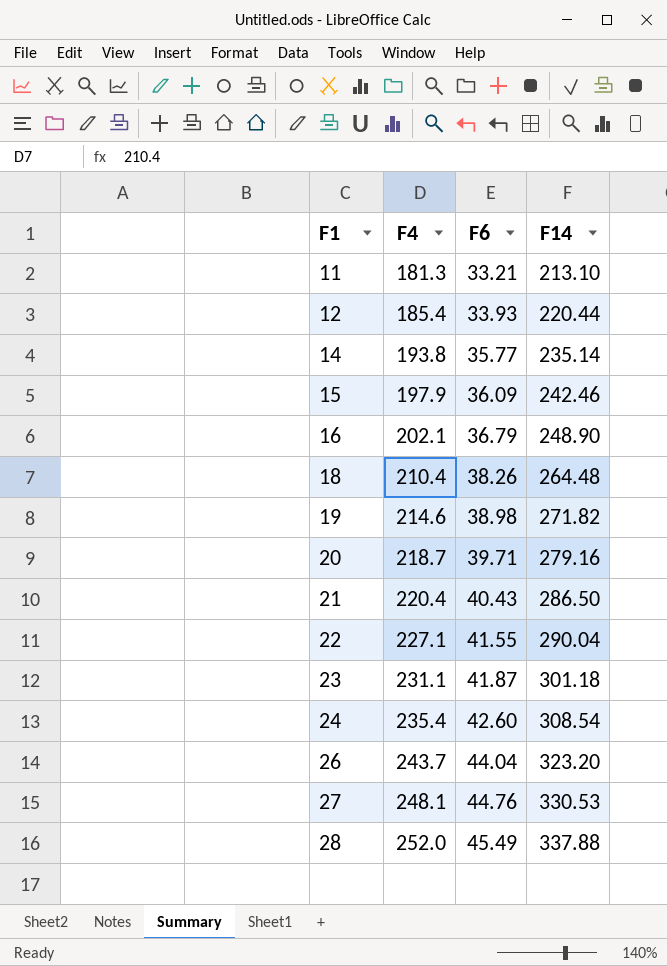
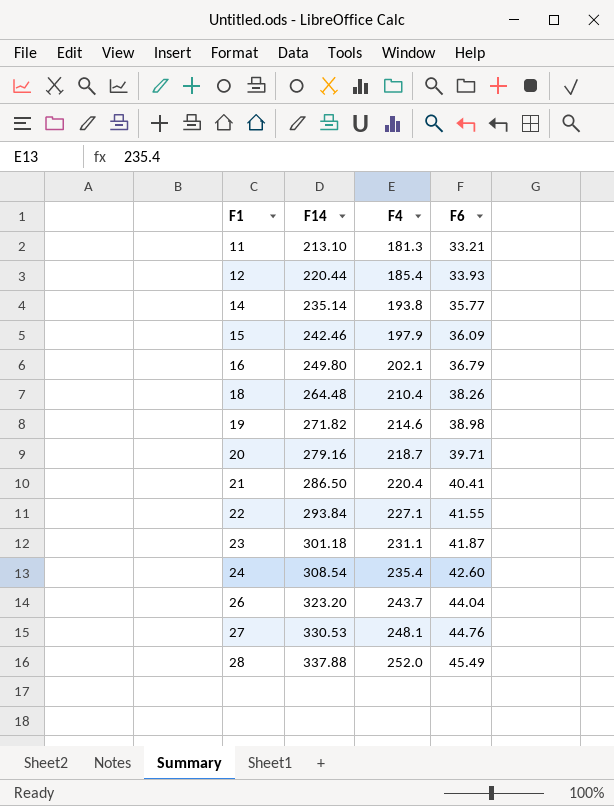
column F14 | position: 4 -> 2
16 | F14: 248.90 -> 249.80
21 | F6: 40.43 -> 40.41
22 | F14: 290.04 -> 293.84

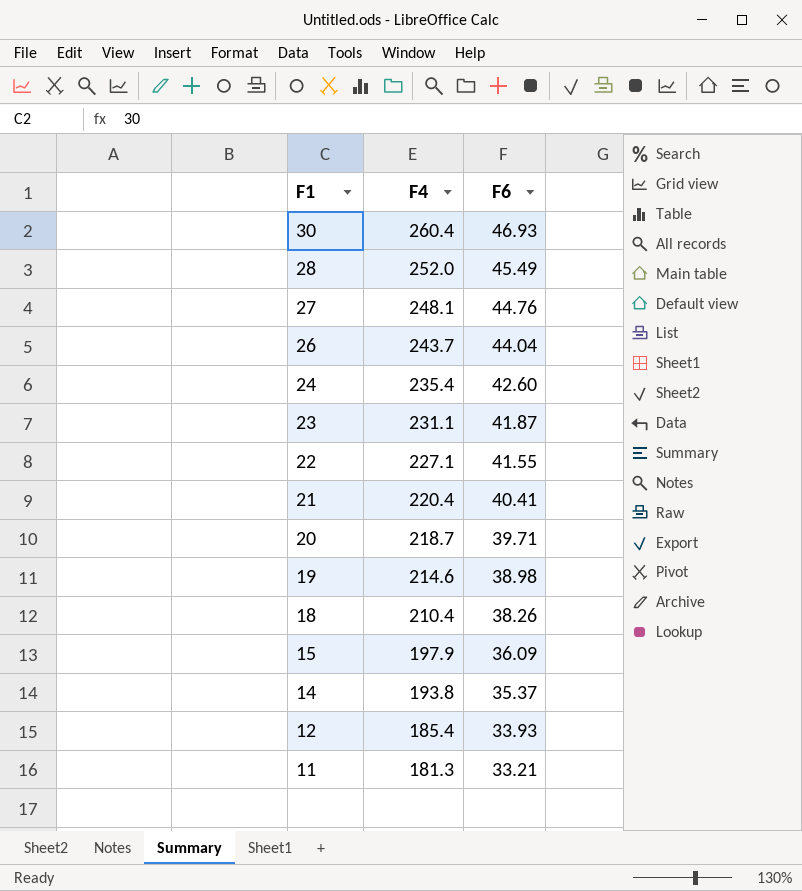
row order: F1 ascending -> F1 descending
column F14 | position: 2 -> none
row 16: 249.80 | 202.1 | 36.79 -> none
row 30: none -> 260.4 | 46.93
14 | F6: 35.77 -> 35.37

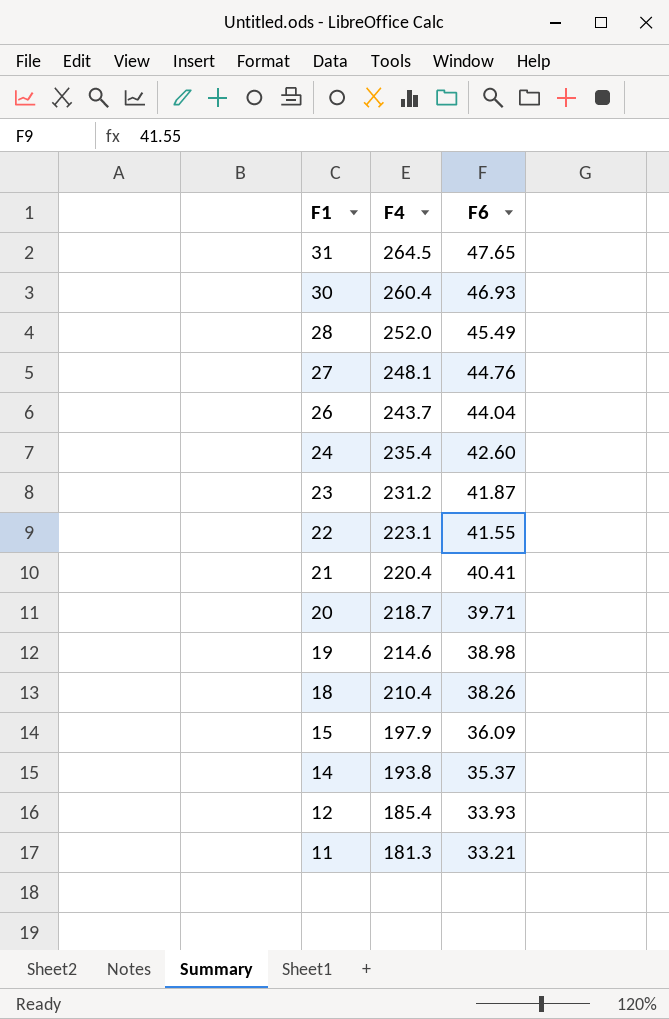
row 31: none -> 264.5 | 47.65
23 | F4: 231.1 -> 231.2
22 | F4: 227.1 -> 223.1

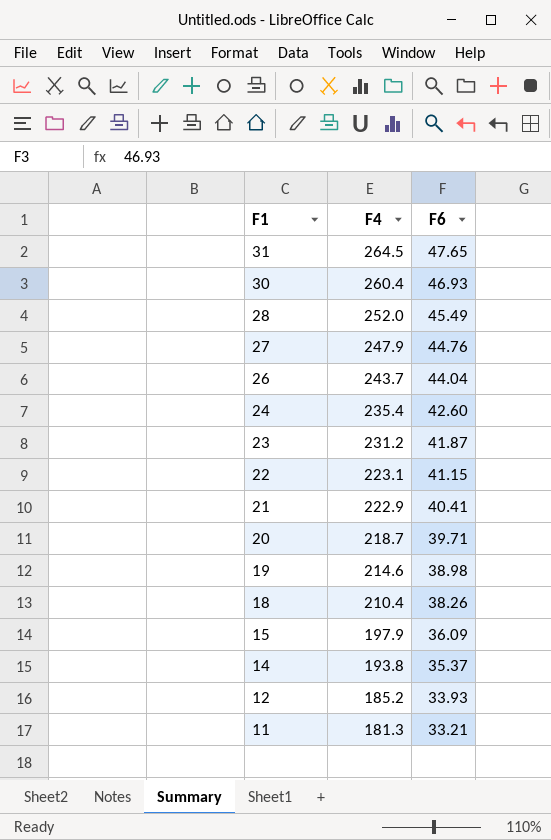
27 | F4: 248.1 -> 247.9
22 | F6: 41.55 -> 41.15
21 | F4: 220.4 -> 222.9
12 | F4: 185.4 -> 185.2

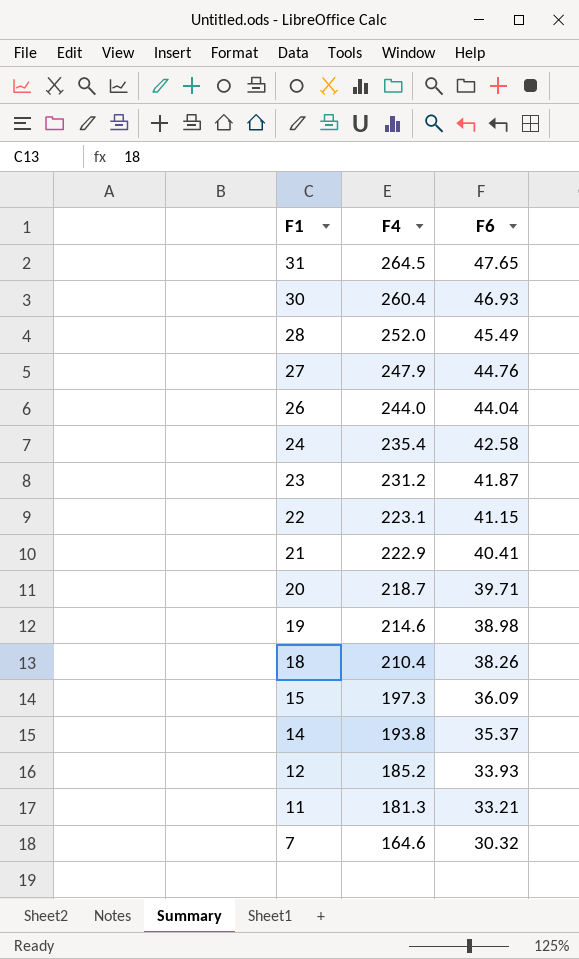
26 | F4: 243.7 -> 244.0
24 | F6: 42.60 -> 42.58
15 | F4: 197.9 -> 197.3
row 7: none -> 164.6 | 30.32

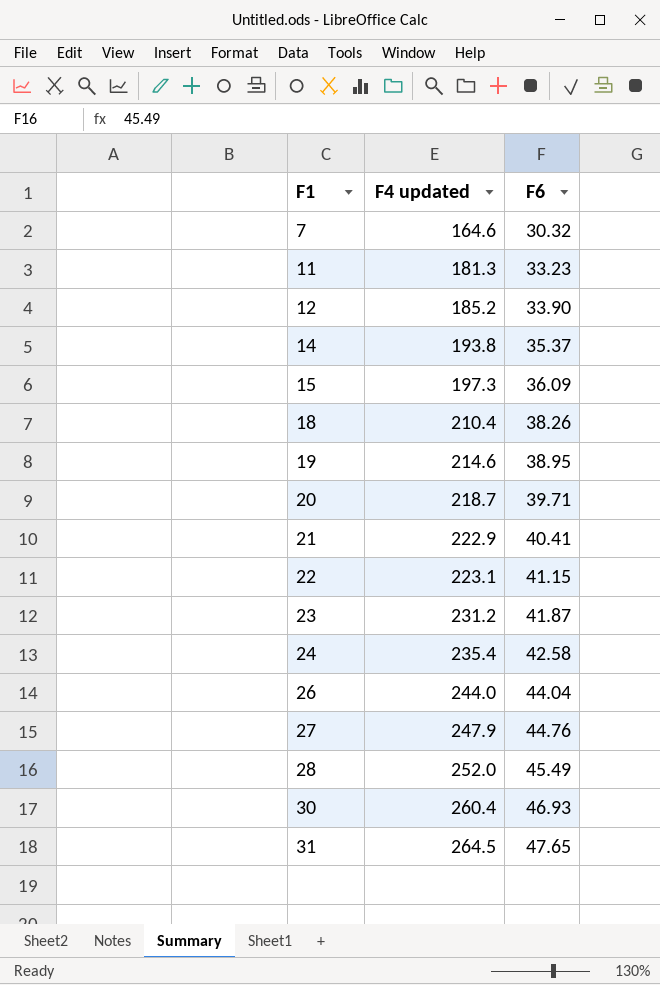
row order: F1 descending -> F1 ascending
column name: F4 -> F4 updated
11 | F6: 33.21 -> 33.23
12 | F6: 33.93 -> 33.90
19 | F6: 38.98 -> 38.95

